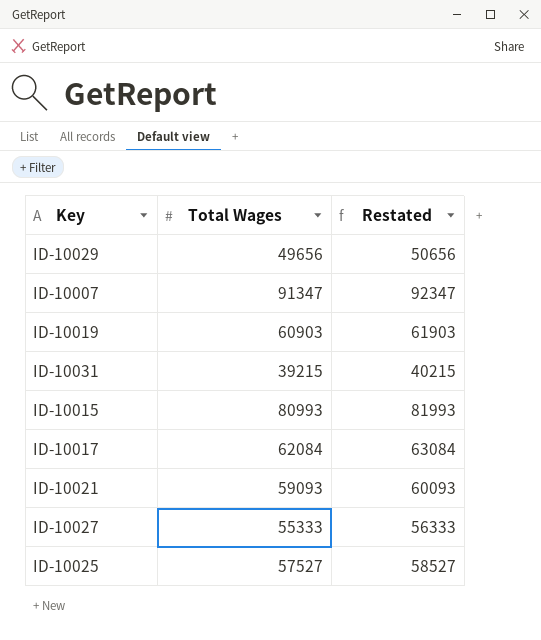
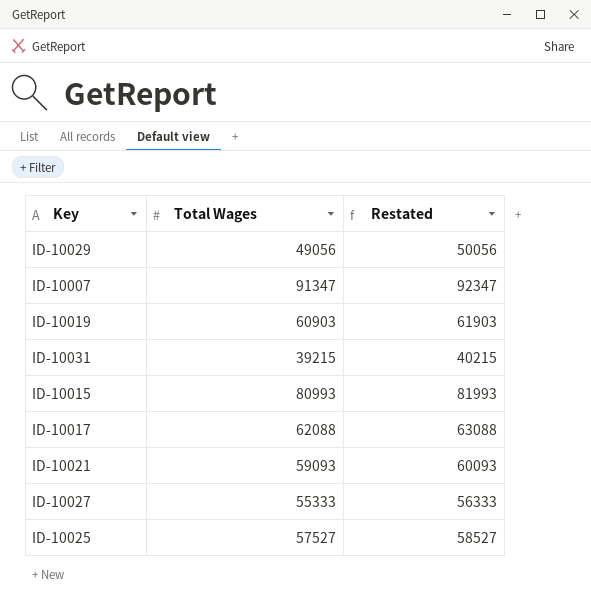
ID-10029 | Total Wages: 49656 -> 49056
ID-10029 | Restated: 50656 -> 50056
ID-10017 | Total Wages: 62084 -> 62088
ID-10017 | Restated: 63084 -> 63088

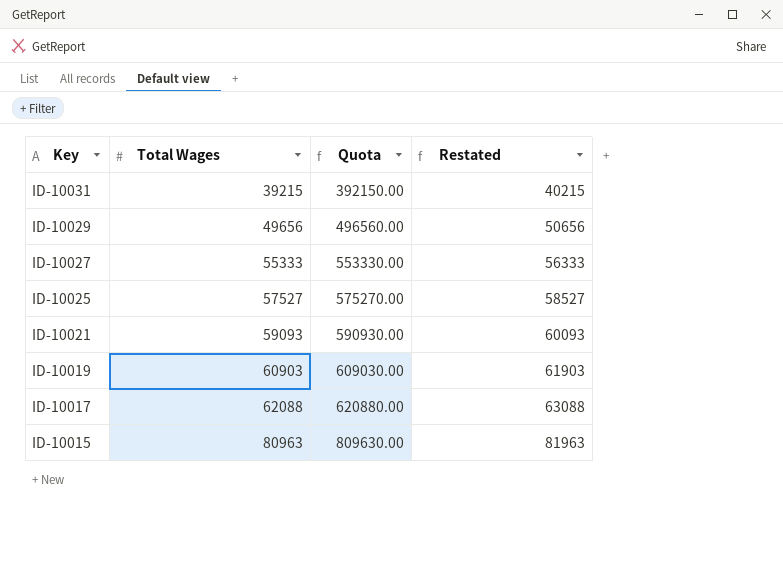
row order: none -> Key descending
column Quota | formula: none -> [Total Wages] * 10
row ID-10007: 91347 | 92347 -> none
ID-10029 | Total Wages: 49056 -> 49656
ID-10029 | Restated: 50056 -> 50656
ID-10015 | Total Wages: 80993 -> 80963
ID-10015 | Restated: 81993 -> 81963

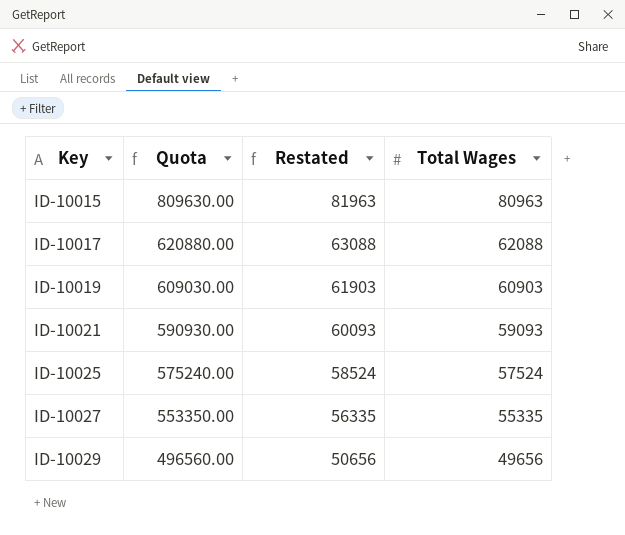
row order: Key descending -> Key ascending
column Total Wages | position: 2 -> 4
row ID-10031: 39215 | 392150.00 | 40215 -> none
ID-10025 | Quota: 575270.00 -> 575240.00
ID-10025 | Restated: 58527 -> 58524
ID-10025 | Total Wages: 57527 -> 57524
ID-10027 | Quota: 553330.00 -> 553350.00
ID-10027 | Restated: 56333 -> 56335
ID-10027 | Total Wages: 55333 -> 55335

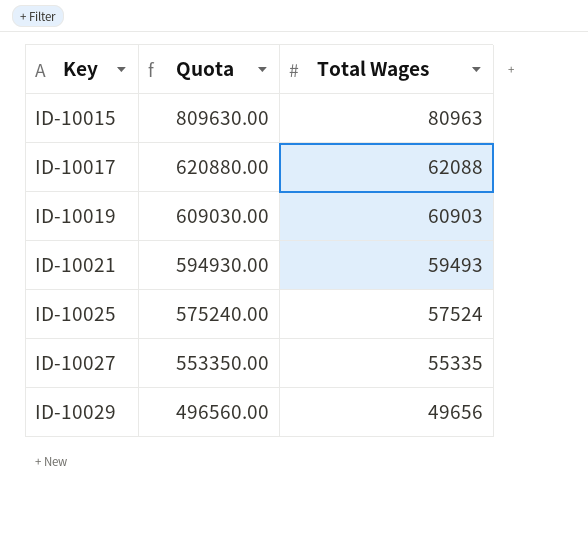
column Restated | formula: [Total Wages] + 1000 -> none
ID-10021 | Quota: 590930.00 -> 594930.00
ID-10021 | Total Wages: 59093 -> 59493

